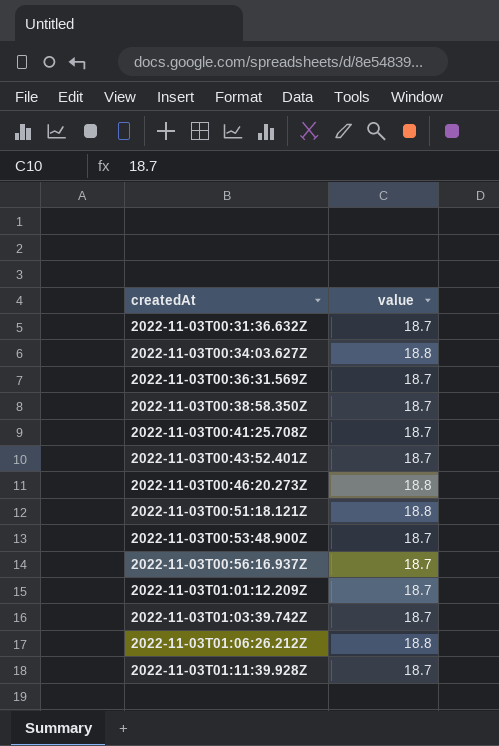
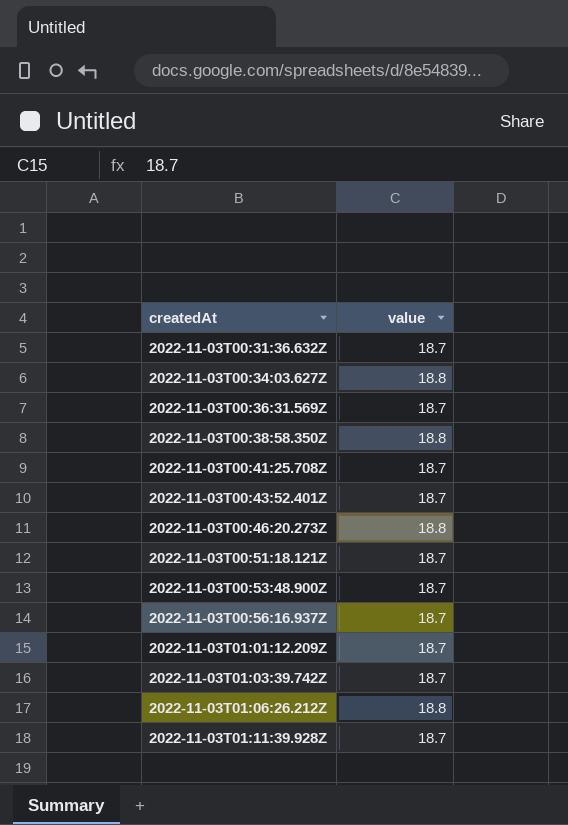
2022-11-03T00:38:58.350Z | value: 18.7 -> 18.8
2022-11-03T00:51:18.121Z | value: 18.8 -> 18.7

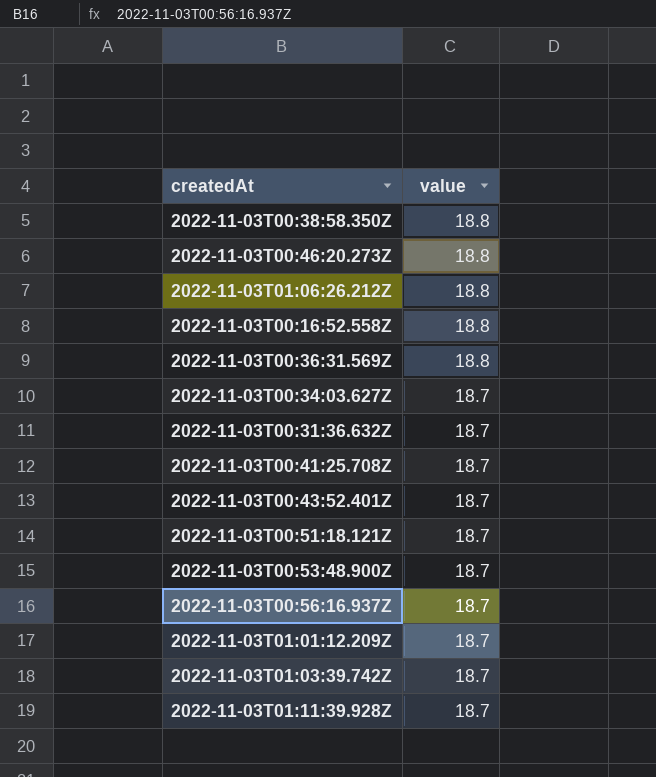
row order: createdAt ascending -> value descending
row 2022-11-03T00:16:52.558Z: none -> 18.8
2022-11-03T00:36:31.569Z | value: 18.7 -> 18.8
2022-11-03T00:34:03.627Z | value: 18.8 -> 18.7

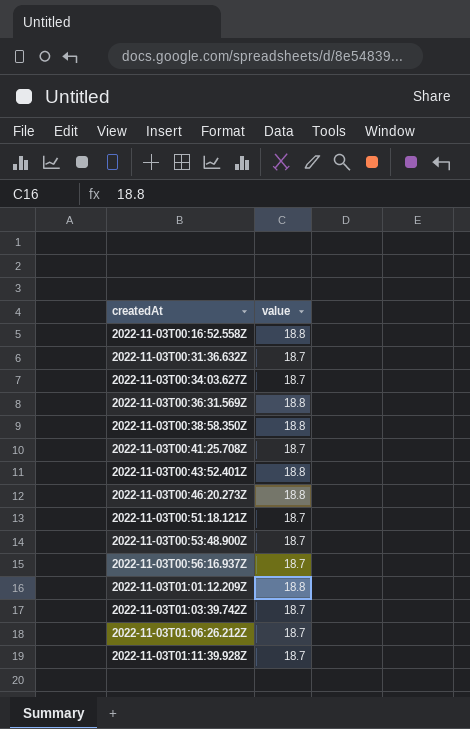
row order: value descending -> createdAt ascending
2022-11-03T00:43:52.401Z | value: 18.7 -> 18.8
2022-11-03T01:01:12.209Z | value: 18.7 -> 18.8
2022-11-03T01:06:26.212Z | value: 18.8 -> 18.7

